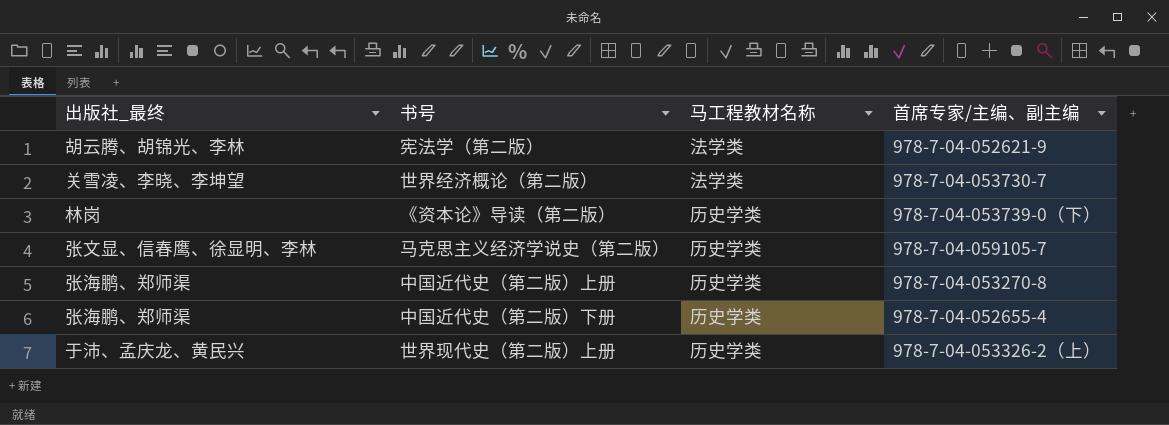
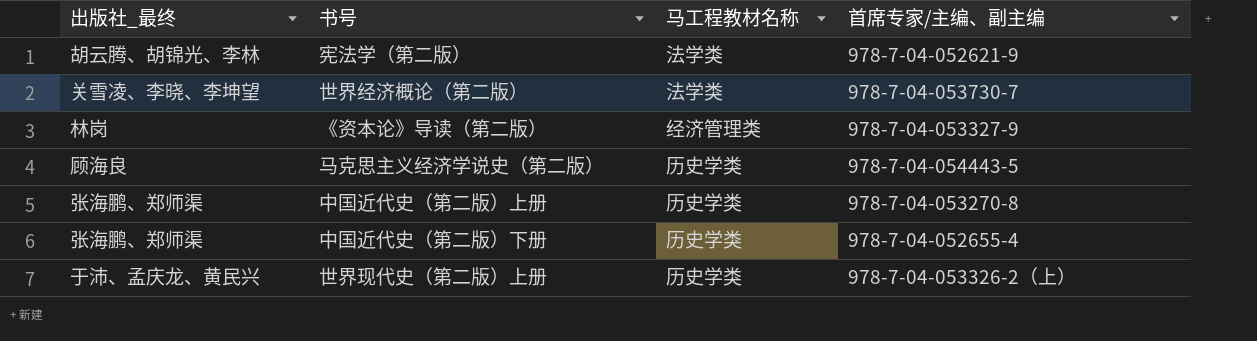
《资本论》导读（第二版） | 马工程教材名称: 历史学类 -> 经济管理类
《资本论》导读（第二版） | 首席专家/主编、副主编: 978-7-04-053739-0（下） -> 978-7-04-053327-9
马克思主义经济学说史（第二版） | 出版社_最终: 张文显、信春鹰、徐显明、李林 -> 顾海良
马克思主义经济学说史（第二版） | 首席专家/主编、副主编: 978-7-04-059105-7 -> 978-7-04-054443-5

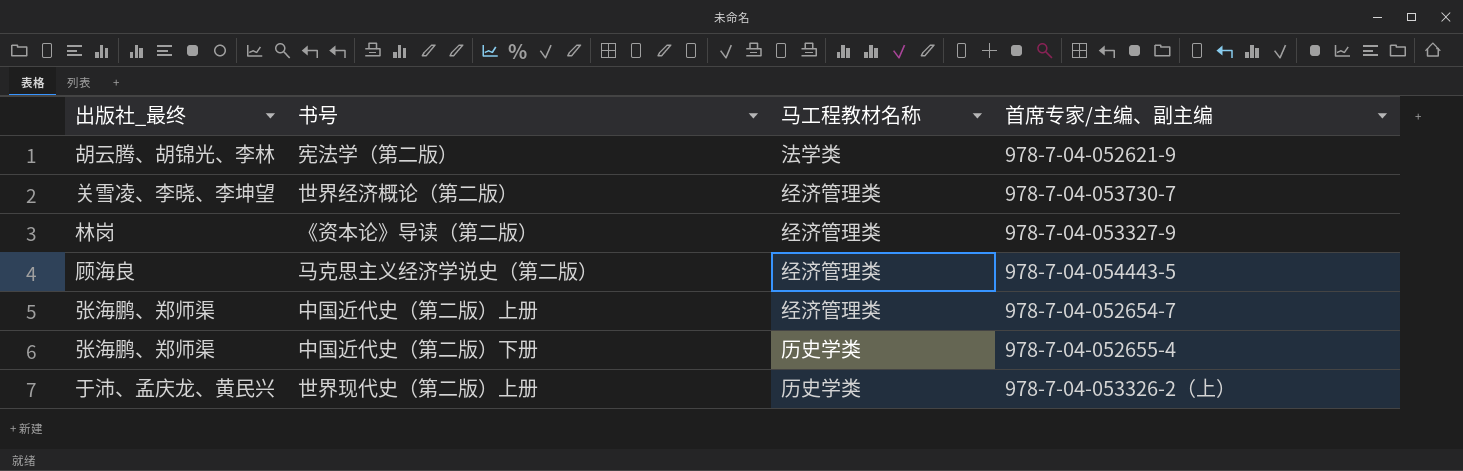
世界经济概论（第二版） | 马工程教材名称: 法学类 -> 经济管理类
马克思主义经济学说史（第二版） | 马工程教材名称: 历史学类 -> 经济管理类
中国近代史（第二版）上册 | 马工程教材名称: 历史学类 -> 经济管理类
中国近代史（第二版）上册 | 首席专家/主编、副主编: 978-7-04-053270-8 -> 978-7-04-052654-7

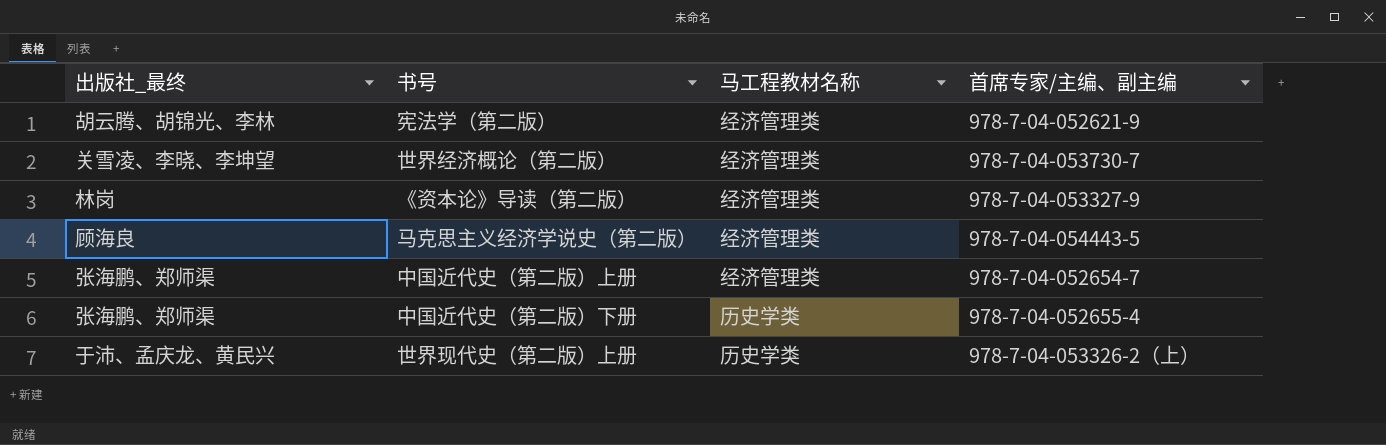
宪法学（第二版） | 马工程教材名称: 法学类 -> 经济管理类

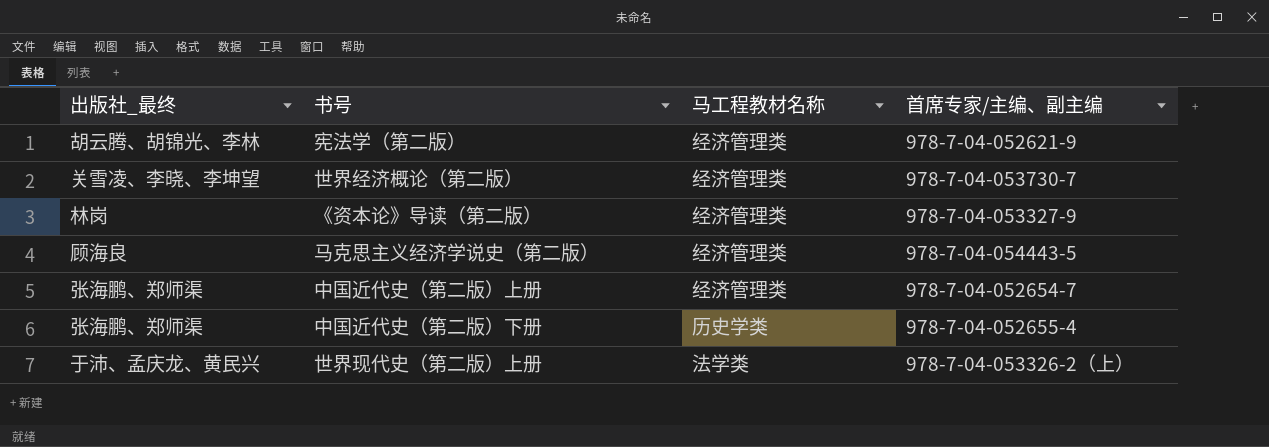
世界现代史（第二版）上册 | 马工程教材名称: 历史学类 -> 法学类

